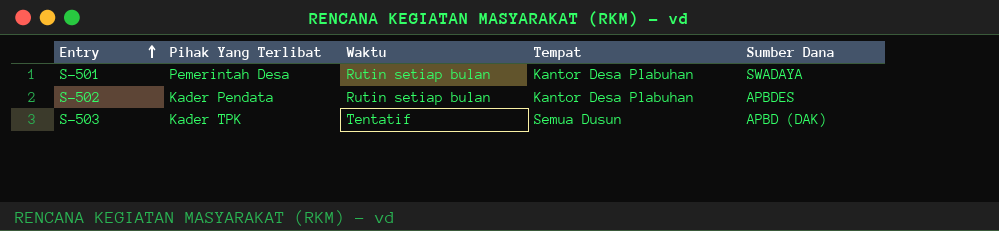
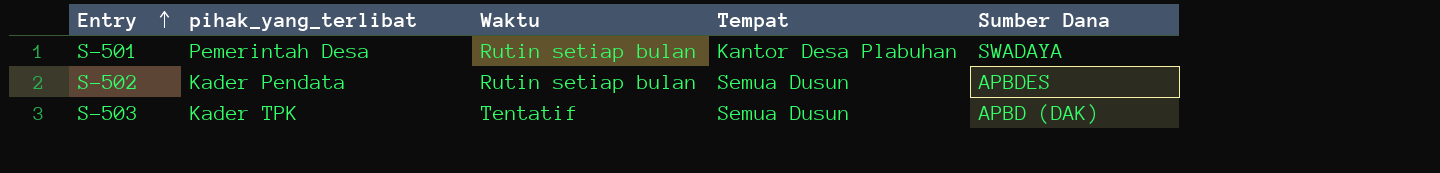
column name: Pihak Yang Terlibat -> pihak_yang_terlibat
S-502 | Tempat: Kantor Desa Plabuhan -> Semua Dusun

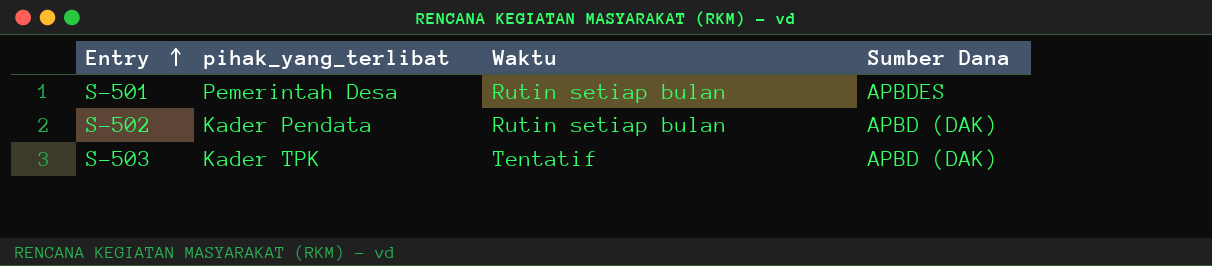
column Tempat | position: 4 -> none
S-501 | Sumber Dana: SWADAYA -> APBDES
S-502 | Sumber Dana: APBDES -> APBD (DAK)

